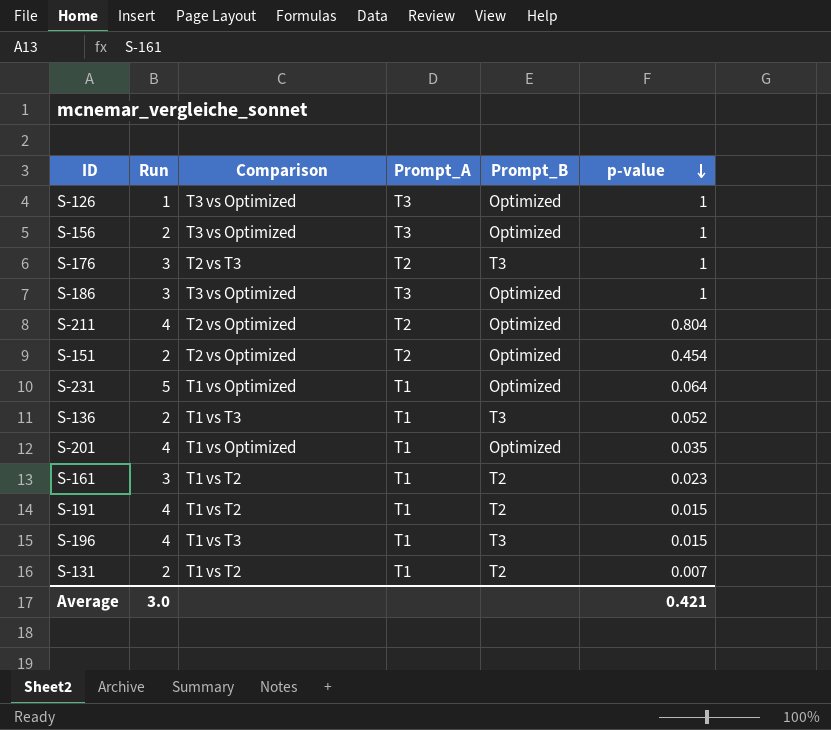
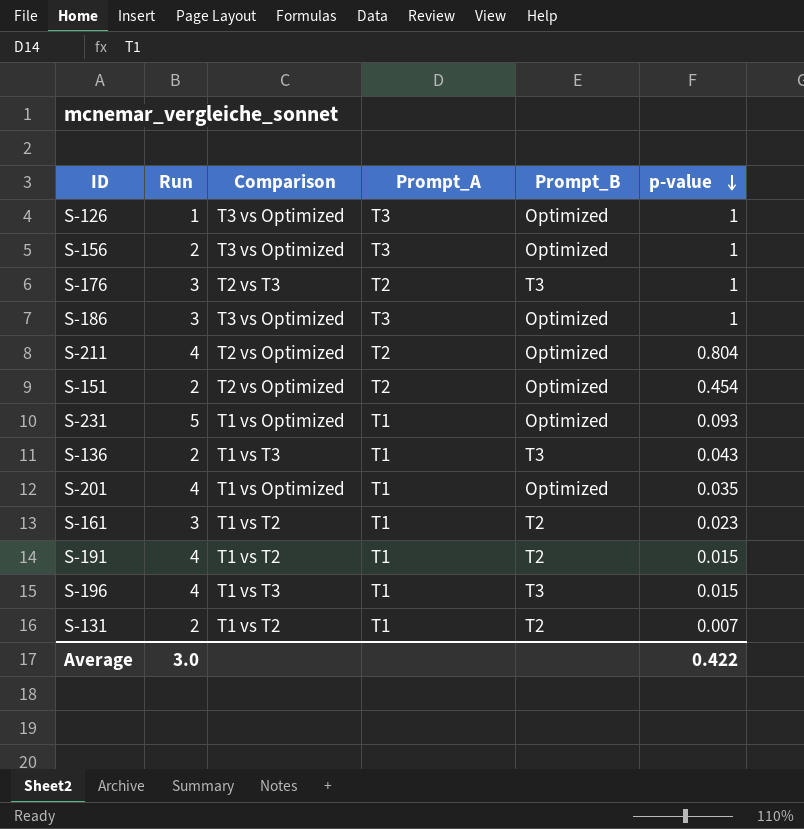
S-231 | p-value: 0.064 -> 0.093
S-136 | p-value: 0.052 -> 0.043
Average | p-value: 0.421 -> 0.422

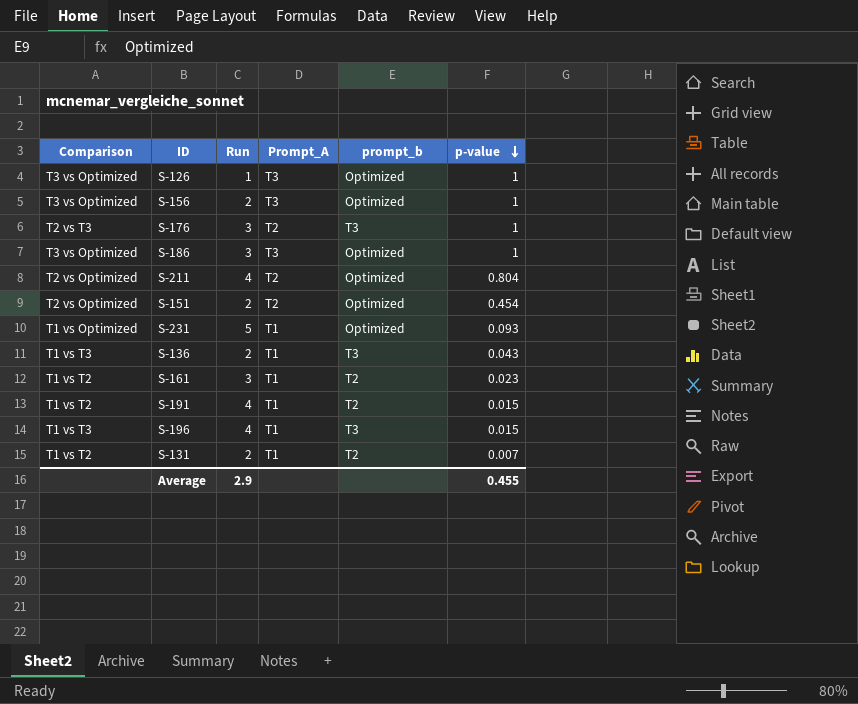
column Comparison | position: 3 -> 1
column name: Prompt_B -> prompt_b
row S-201: 4 | T1 vs Optimized | T1 | Optimized | 0.035 -> none
Average | Run: 3.0 -> 2.9
Average | p-value: 0.422 -> 0.455

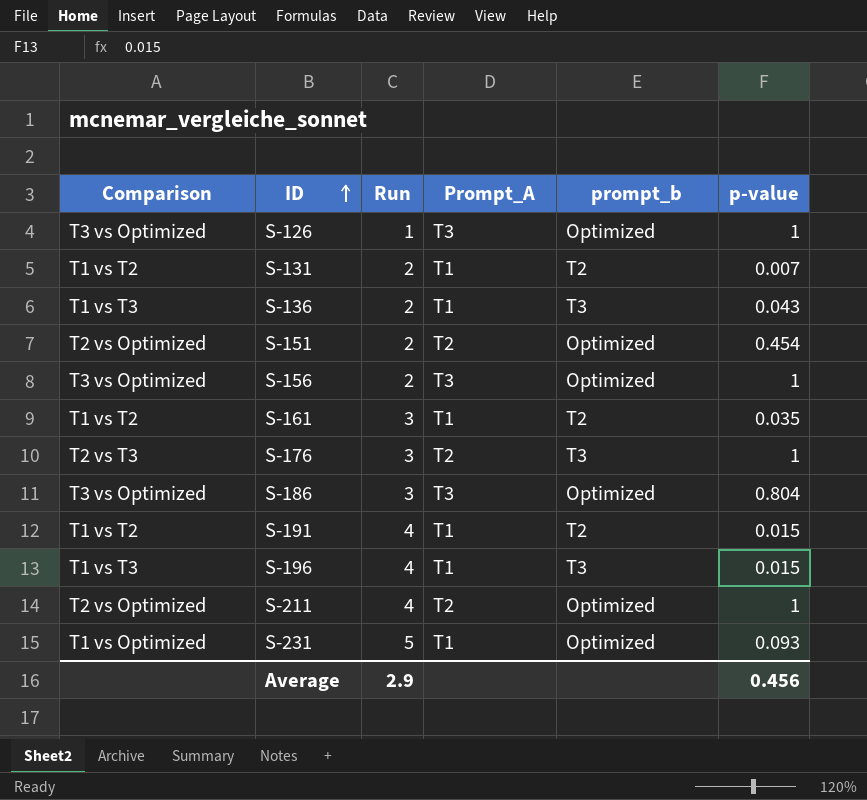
row order: p-value descending -> ID ascending
S-161 | p-value: 0.023 -> 0.035
S-186 | p-value: 1 -> 0.804
S-211 | p-value: 0.804 -> 1
Average | p-value: 0.455 -> 0.456

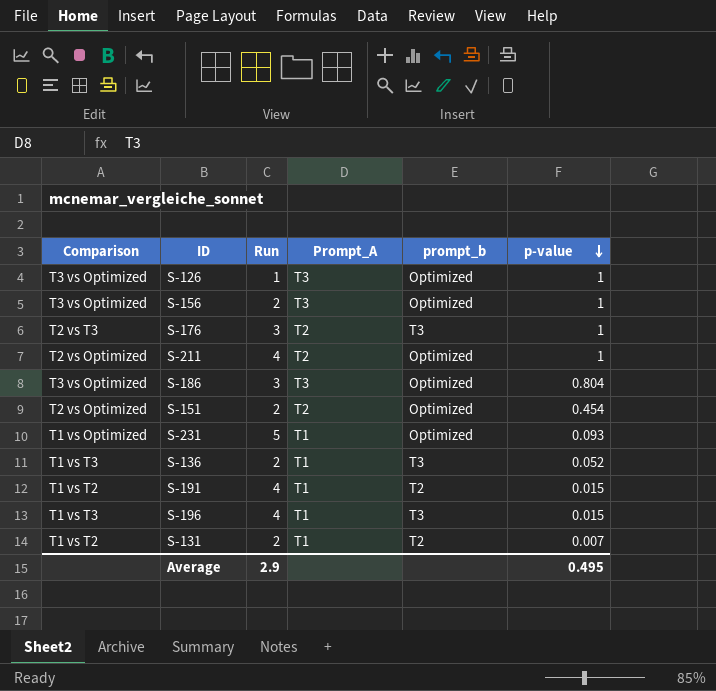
row order: ID ascending -> p-value descending
row S-161: T1 vs T2 | 3 | T1 | T2 | 0.035 -> none
S-136 | p-value: 0.043 -> 0.052
Average | p-value: 0.456 -> 0.495

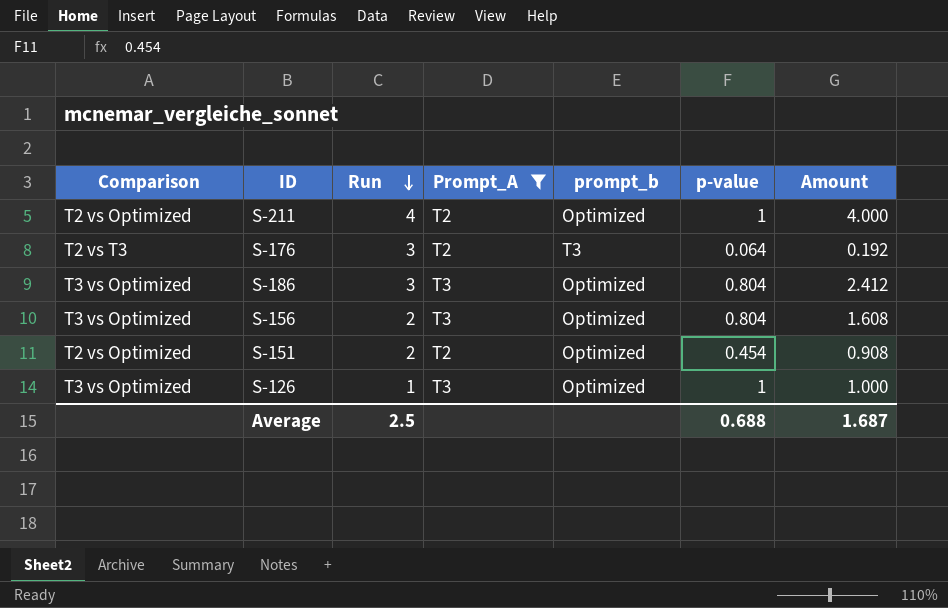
filter: none -> Prompt_A != T1
row order: p-value descending -> Run descending
column Amount | formula: none -> [Run] * [p-value]
S-176 | p-value: 1 -> 0.064
S-156 | p-value: 1 -> 0.804
Average | Run: 2.9 -> 2.5
Average | p-value: 0.495 -> 0.688

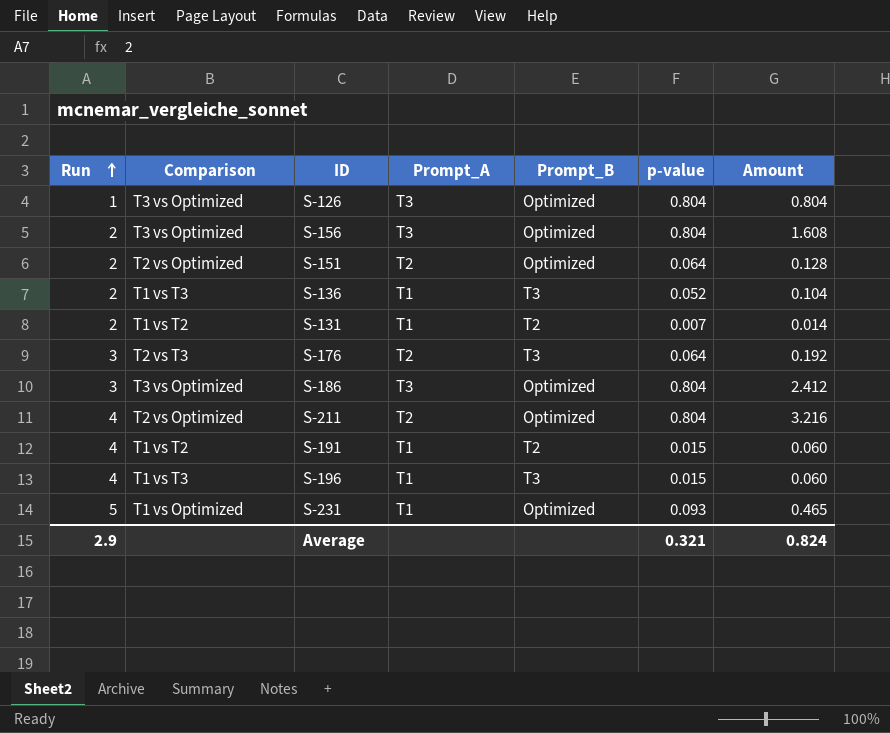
filter: Prompt_A != T1 -> none
row order: Run descending -> Run ascending
column Run | position: 3 -> 1
column name: prompt_b -> Prompt_B
S-126 | p-value: 1 -> 0.804
S-126 | Amount: 1.000 -> 0.804
S-151 | p-value: 0.454 -> 0.064
S-151 | Amount: 0.908 -> 0.128
S-211 | p-value: 1 -> 0.804
S-211 | Amount: 4.000 -> 3.216
Average | Run: 2.5 -> 2.9
Average | p-value: 0.688 -> 0.321
Average | Amount: 1.687 -> 0.824

